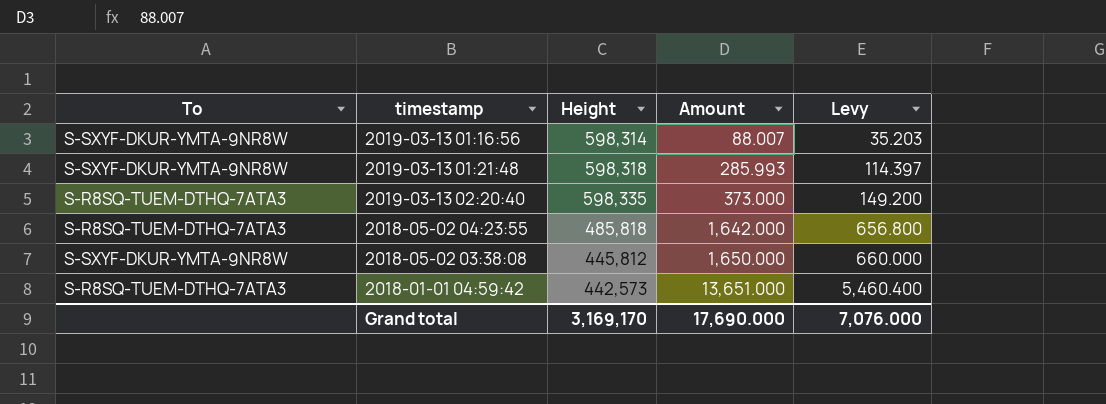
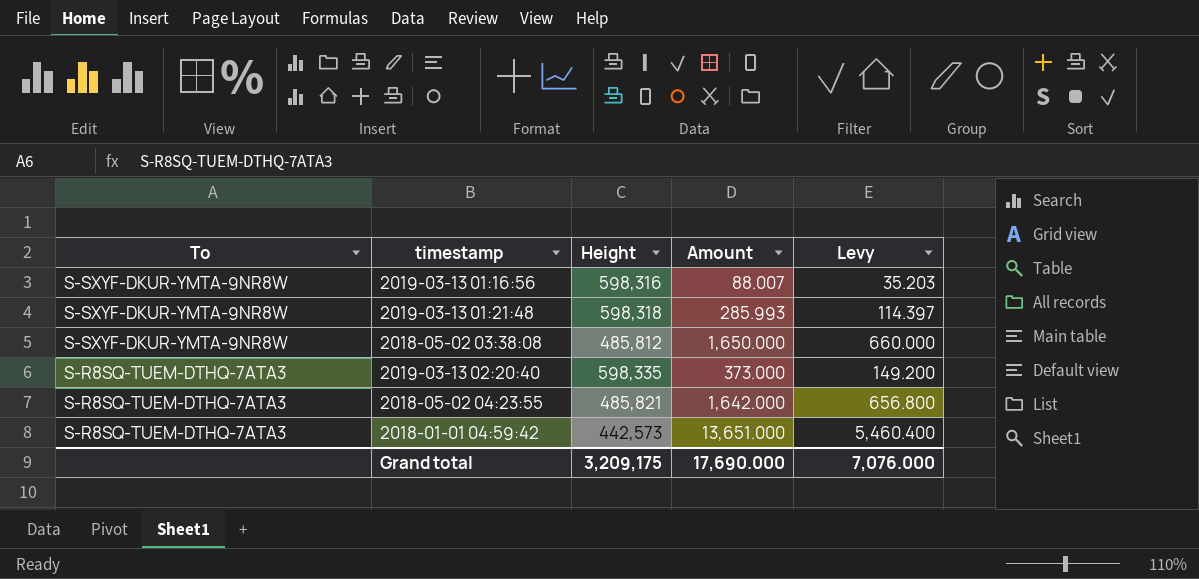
row order: Amount ascending -> To descending
2019-03-13 01:16:56 | Height: 598,314 -> 598,316
2018-05-02 03:38:08 | Height: 445,812 -> 485,812
2018-05-02 04:23:55 | Height: 485,818 -> 485,821
Grand total | Height: 3,169,170 -> 3,209,175

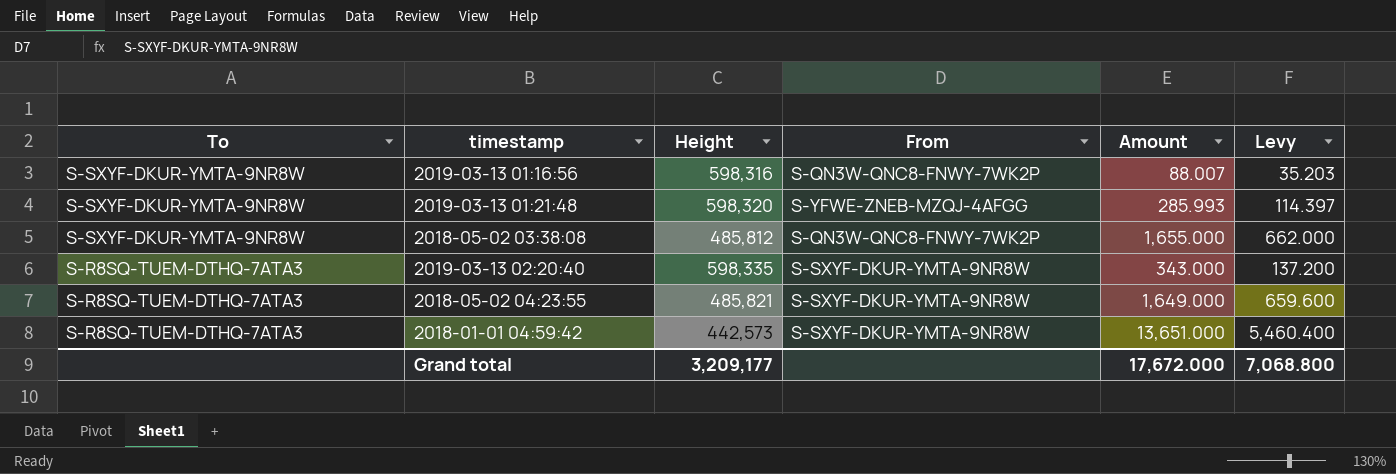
column From | position: none -> 4
2019-03-13 01:21:48 | Height: 598,318 -> 598,320
2018-05-02 03:38:08 | Amount: 1,650.000 -> 1,655.000
2018-05-02 03:38:08 | Levy: 660.000 -> 662.000
2019-03-13 02:20:40 | Amount: 373.000 -> 343.000
2019-03-13 02:20:40 | Levy: 149.200 -> 137.200
2018-05-02 04:23:55 | Amount: 1,642.000 -> 1,649.000
2018-05-02 04:23:55 | Levy: 656.800 -> 659.600
Grand total | Height: 3,209,175 -> 3,209,177
Grand total | Amount: 17,690.000 -> 17,672.000
Grand total | Levy: 7,076.000 -> 7,068.800

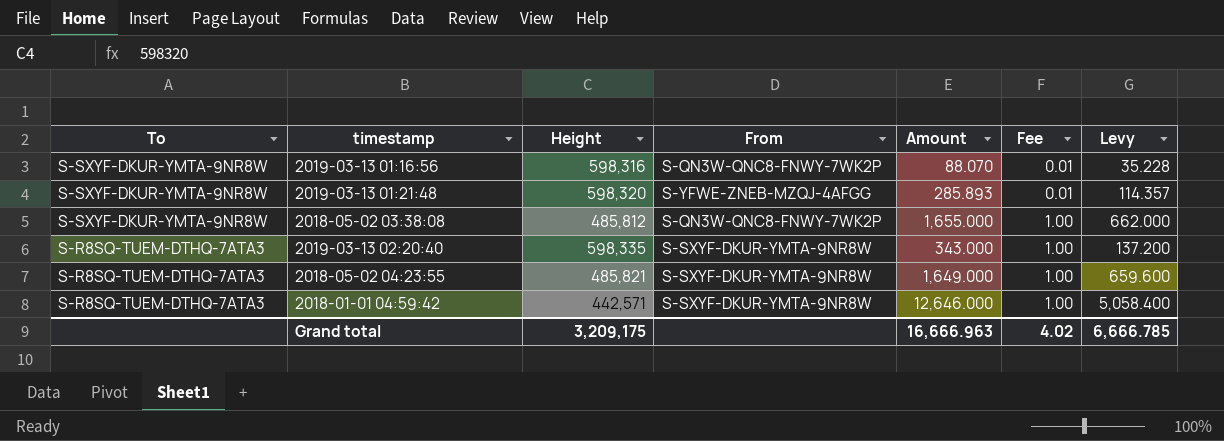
column Fee | position: none -> 6
2019-03-13 01:16:56 | Amount: 88.007 -> 88.070
2019-03-13 01:16:56 | Levy: 35.203 -> 35.228
2019-03-13 01:21:48 | Amount: 285.993 -> 285.893
2019-03-13 01:21:48 | Levy: 114.397 -> 114.357
2018-01-01 04:59:42 | Height: 442,573 -> 442,571
2018-01-01 04:59:42 | Amount: 13,651.000 -> 12,646.000
2018-01-01 04:59:42 | Levy: 5,460.400 -> 5,058.400
Grand total | Height: 3,209,177 -> 3,209,175
Grand total | Amount: 17,672.000 -> 16,666.963
Grand total | Levy: 7,068.800 -> 6,666.785

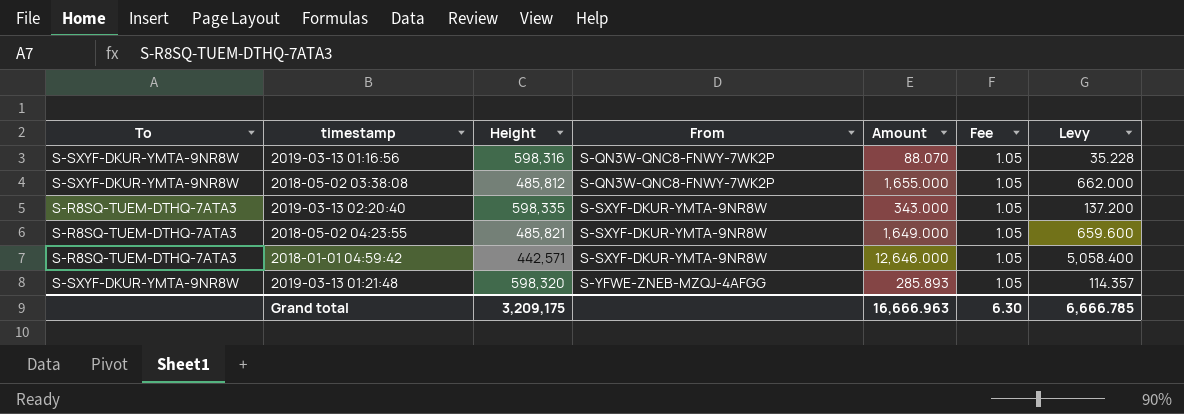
row order: To descending -> From ascending
2019-03-13 01:16:56 | Fee: 0.01 -> 1.05
2018-05-02 03:38:08 | Fee: 1.00 -> 1.05
2019-03-13 02:20:40 | Fee: 1.00 -> 1.05
2018-05-02 04:23:55 | Fee: 1.00 -> 1.05
2018-01-01 04:59:42 | Fee: 1.00 -> 1.05
2019-03-13 01:21:48 | Fee: 0.01 -> 1.05
Grand total | Fee: 4.02 -> 6.30

